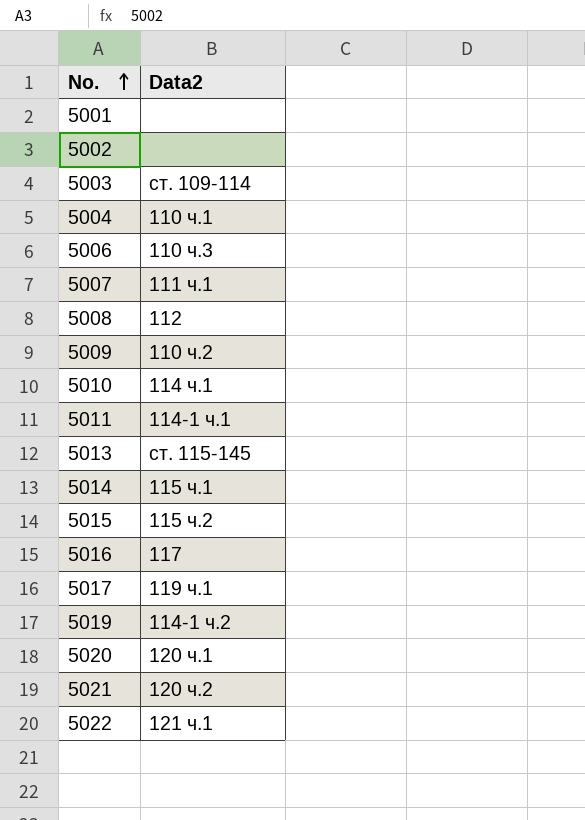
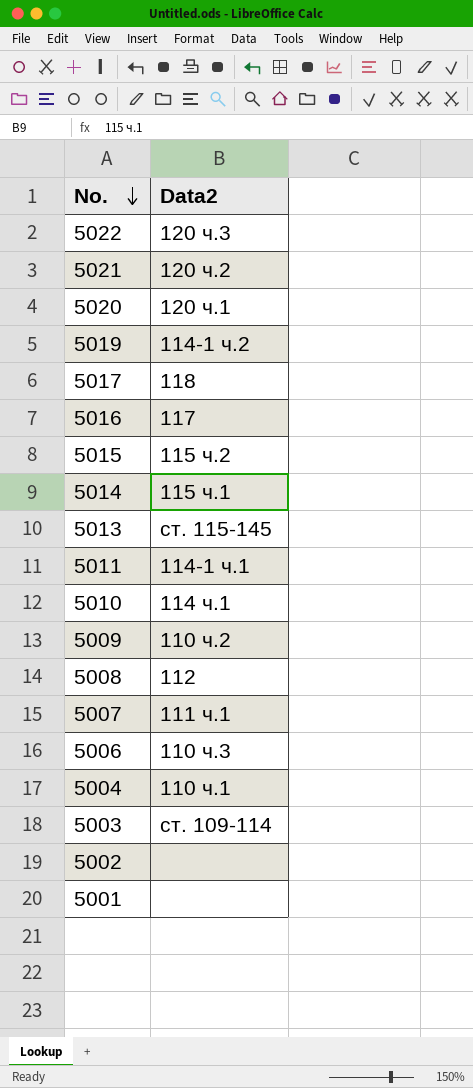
row order: No. ascending -> No. descending
5022 | Data2: 121 ч.1 -> 120 ч.3
5017 | Data2: 119 ч.1 -> 118

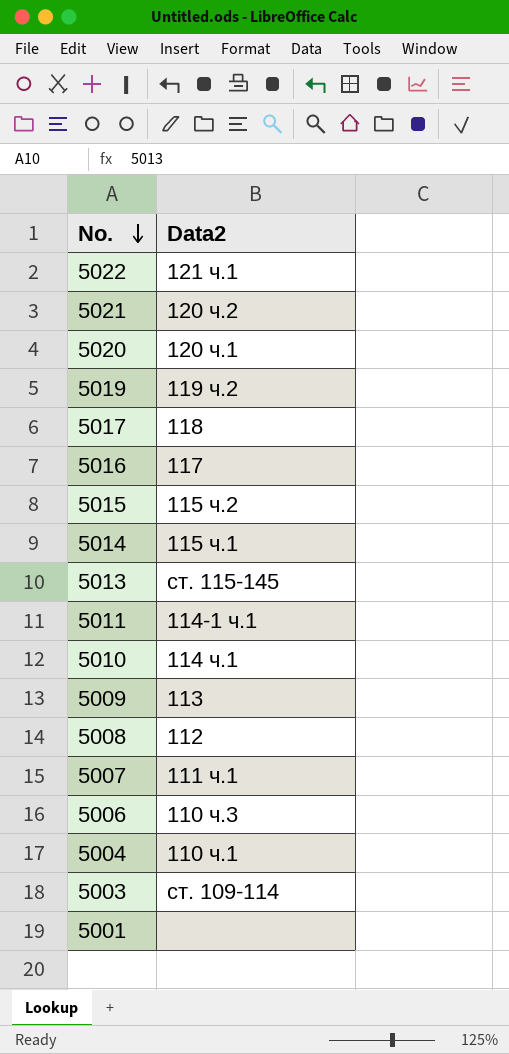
row 5002: none -> none
5022 | Data2: 120 ч.3 -> 121 ч.1
5019 | Data2: 114-1 ч.2 -> 119 ч.2
5009 | Data2: 110 ч.2 -> 113

